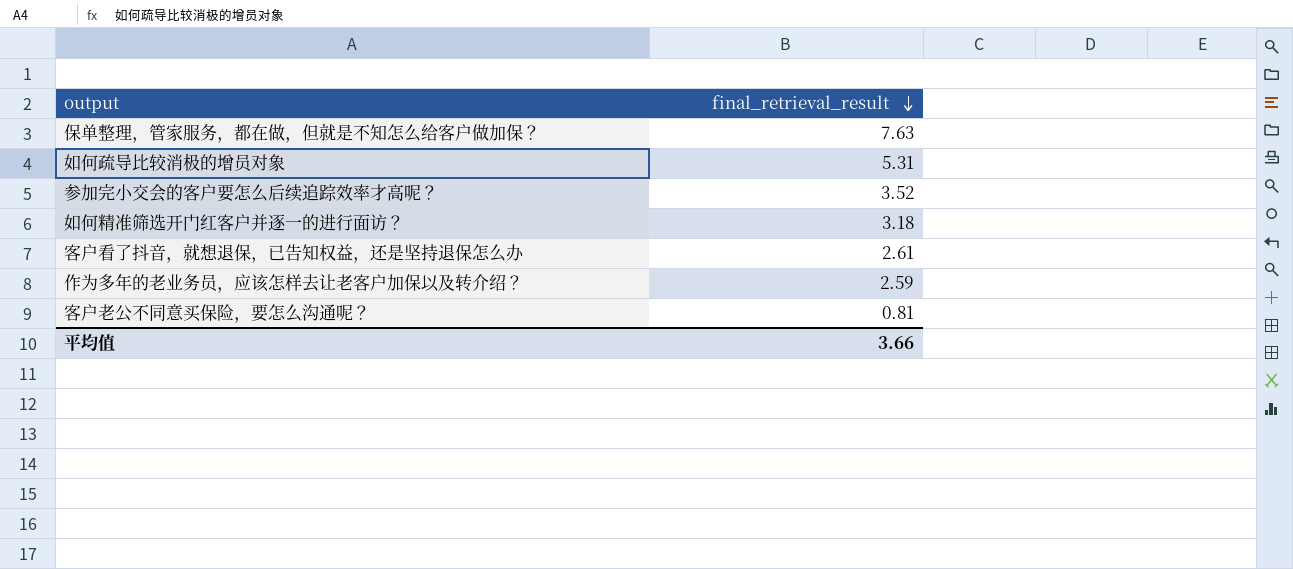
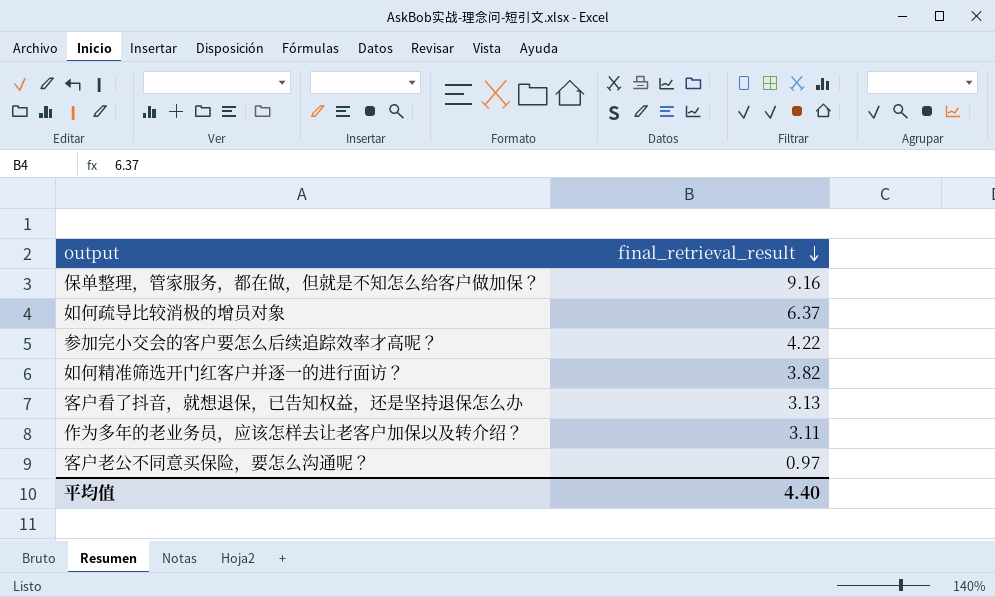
保单整理，管家服务，都在做，但就是不知怎么给客户做加保？ | final_retrieval_result: 7.63 -> 9.16
如何疏导比较消极的增员对象 | final_retrieval_result: 5.31 -> 6.37
参加完小交会的客户要怎么后续追踪效率才高呢？ | final_retrieval_result: 3.52 -> 4.22
如何精准筛选开门红客户并逐一的进行面访？ | final_retrieval_result: 3.18 -> 3.82
客户看了抖音，就想退保，已告知权益，还是坚持退保怎么办 | final_retrieval_result: 2.61 -> 3.13
作为多年的老业务员，应该怎样去让老客户加保以及转介绍？ | final_retrieval_result: 2.59 -> 3.11
客户老公不同意买保险，要怎么沟通呢？ | final_retrieval_result: 0.81 -> 0.97
平均值 | final_retrieval_result: 3.66 -> 4.40

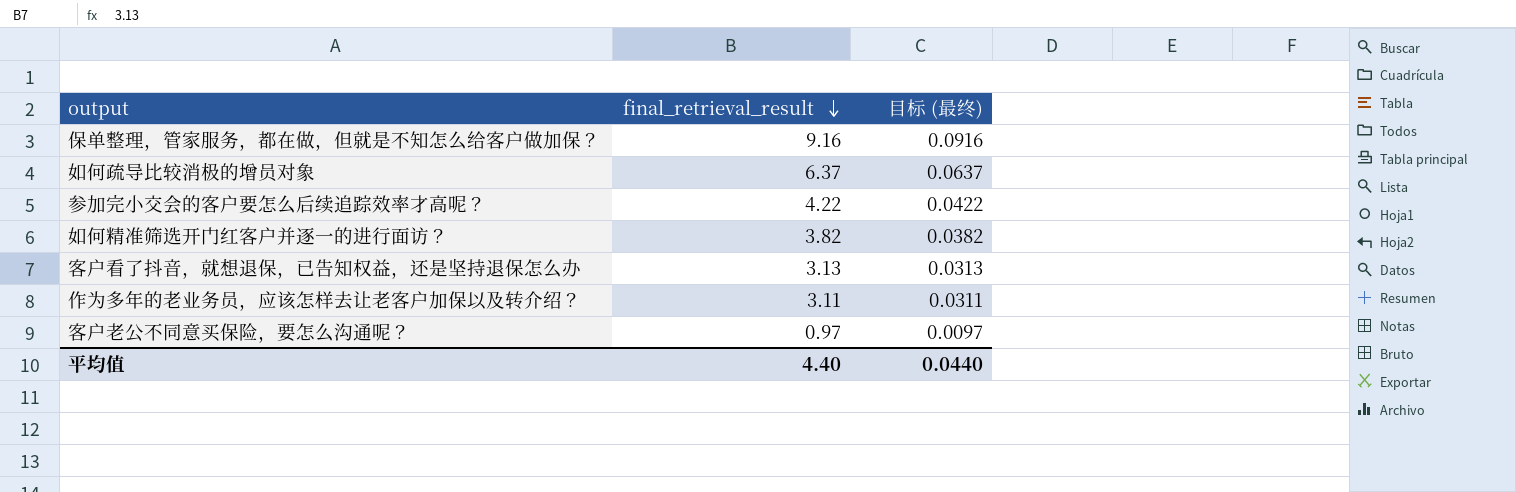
column 目标 (最终) | formula: none -> [final_retrieval_result] * 0.01

